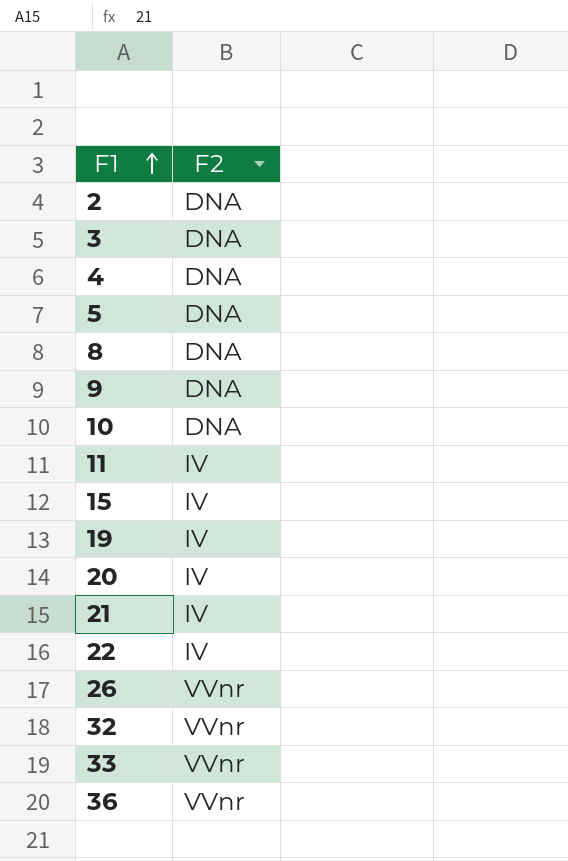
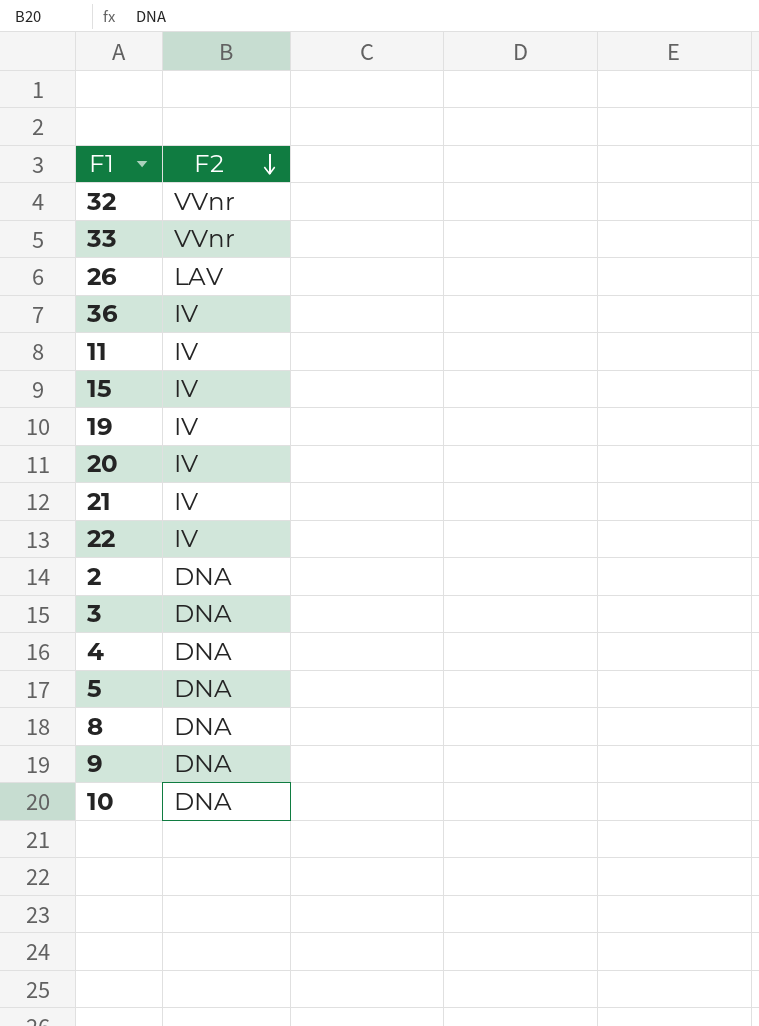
row order: F1 ascending -> F2 descending
26 | F2: VVnr -> LAV
36 | F2: VVnr -> IV

